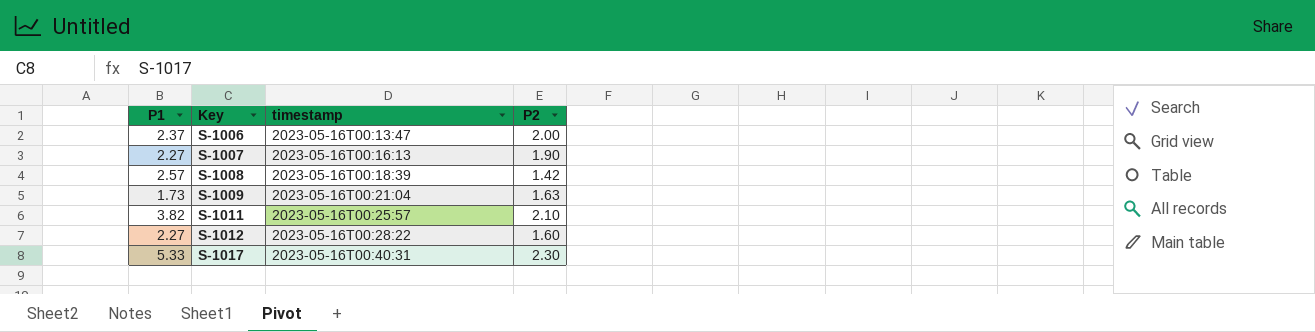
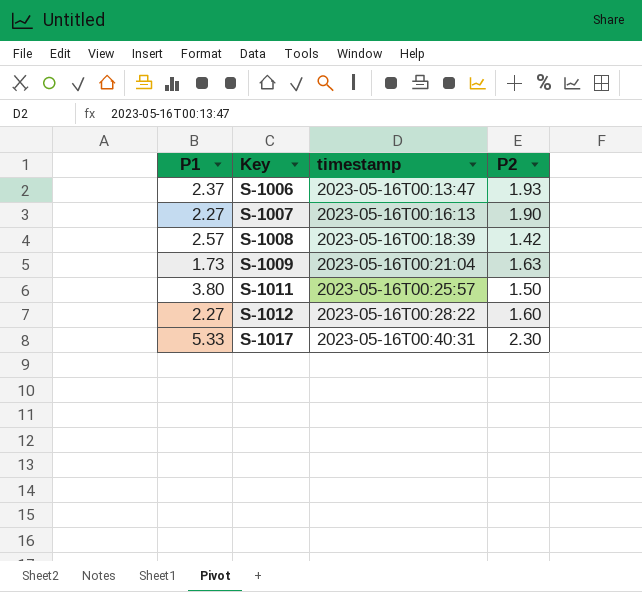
S-1006 | P2: 2.00 -> 1.93
S-1011 | P1: 3.82 -> 3.80
S-1011 | P2: 2.10 -> 1.50

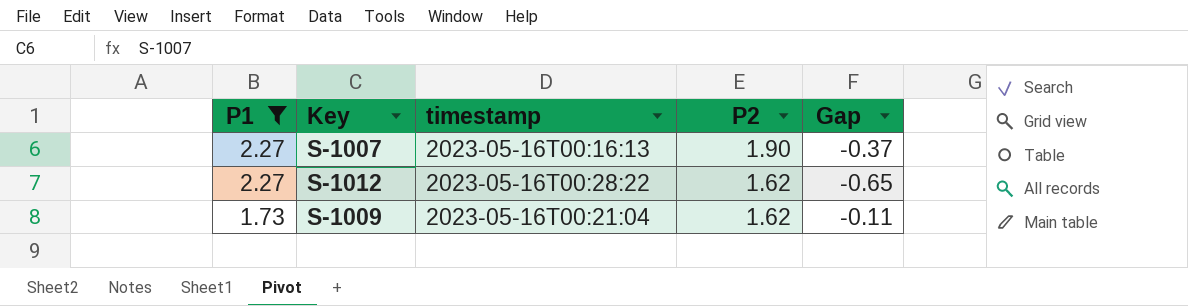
filter: none -> P1 <= 2.27
row order: Key ascending -> P1 descending
column Gap | formula: none -> [P2] - [P1]
S-1012 | P2: 1.60 -> 1.62
S-1009 | P2: 1.63 -> 1.62

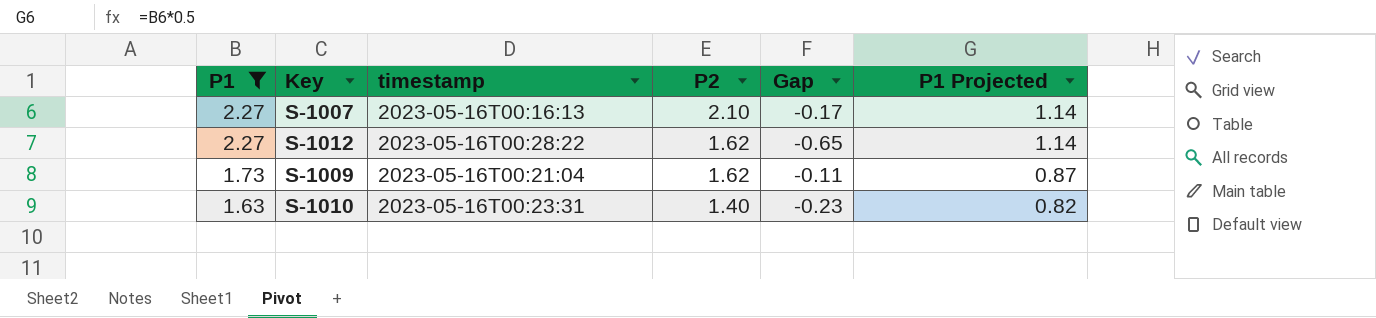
column P1 Projected | formula: none -> [P1] * 0.5
S-1007 | P2: 1.90 -> 2.10
S-1007 | Gap: -0.37 -> -0.17
row S-1010: none -> 1.63 | 2023-05-16T00:23:31 | 1.40 | -0.23 | 0.82

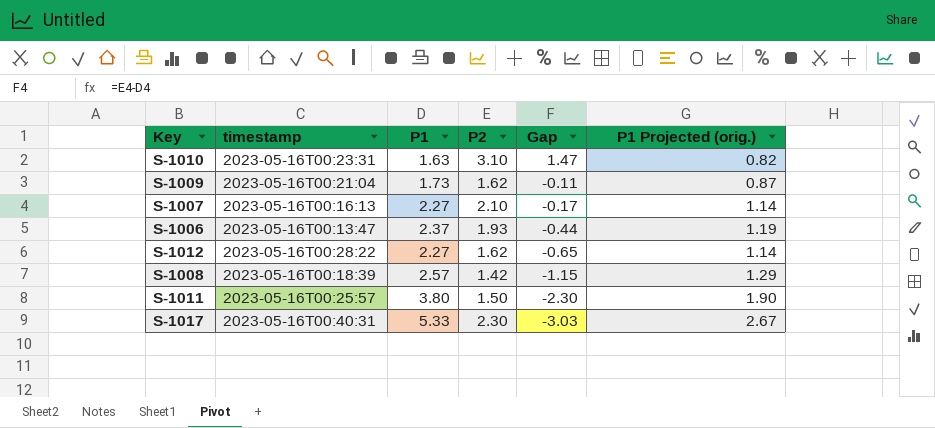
filter: P1 <= 2.27 -> none
row order: P1 descending -> Gap descending
column P1 | position: 1 -> 3
column name: P1 Projected -> P1 Projected (orig.)
S-1010 | P2: 1.40 -> 3.10
S-1010 | Gap: -0.23 -> 1.47

